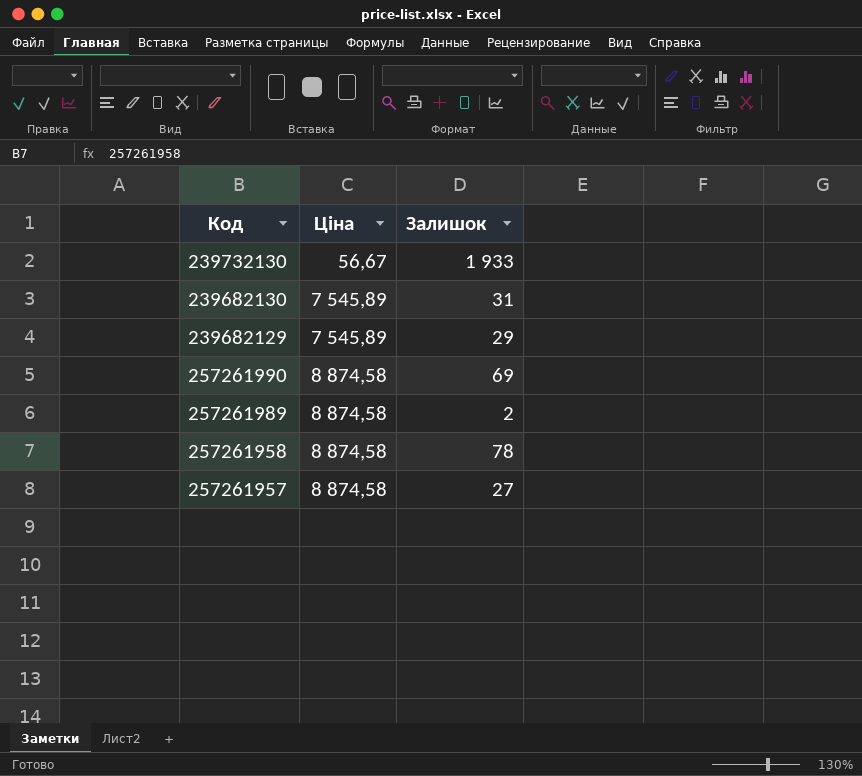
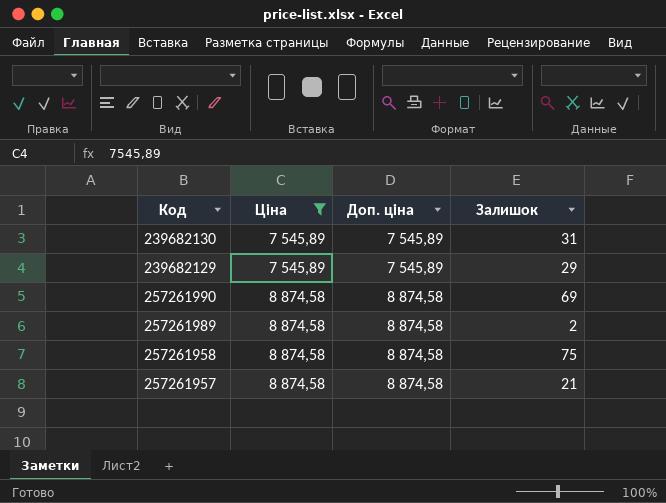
filter: none -> Ціна != 56,67
column Доп. ціна | position: none -> 3
257261958 | Залишок: 78 -> 75
257261957 | Залишок: 27 -> 21

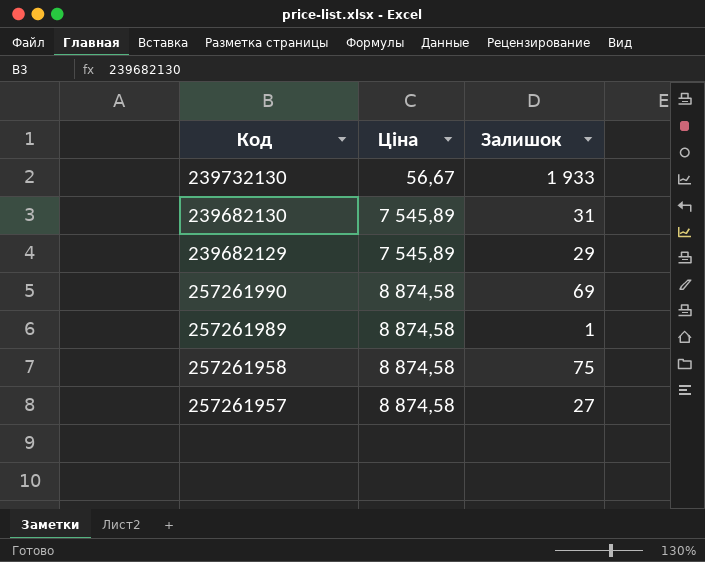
filter: Ціна != 56,67 -> none
column Доп. ціна | position: 3 -> none
257261989 | Залишок: 2 -> 1
257261957 | Залишок: 21 -> 27

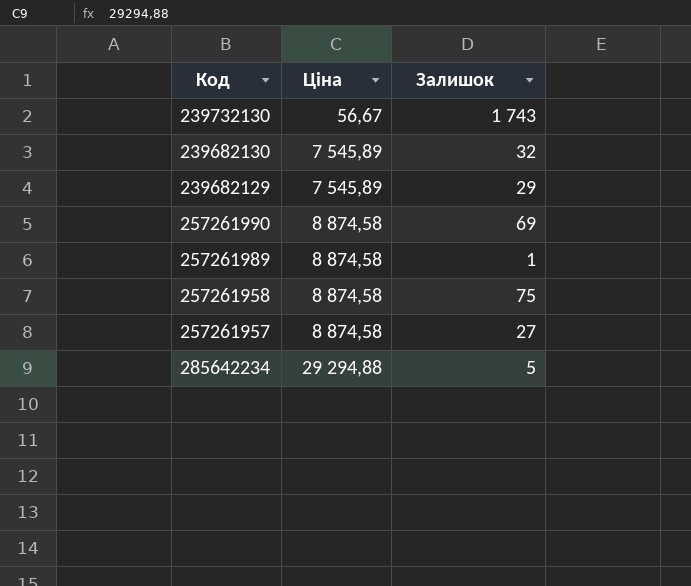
239732130 | Залишок: 1 933 -> 1 743
239682130 | Залишок: 31 -> 32
row 285642234: none -> 29 294,88 | 5

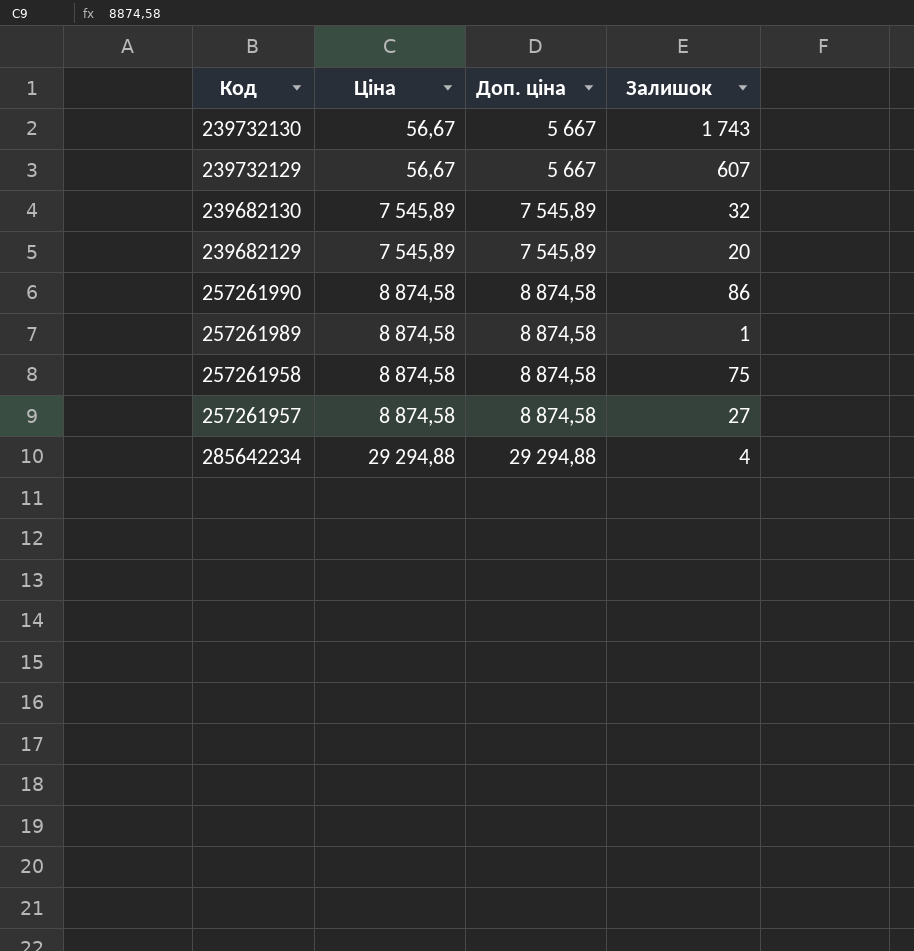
column Доп. ціна | position: none -> 3
row 239732129: none -> 56,67 | 5 667 | 607
239682129 | Залишок: 29 -> 20
257261990 | Залишок: 69 -> 86
285642234 | Залишок: 5 -> 4

